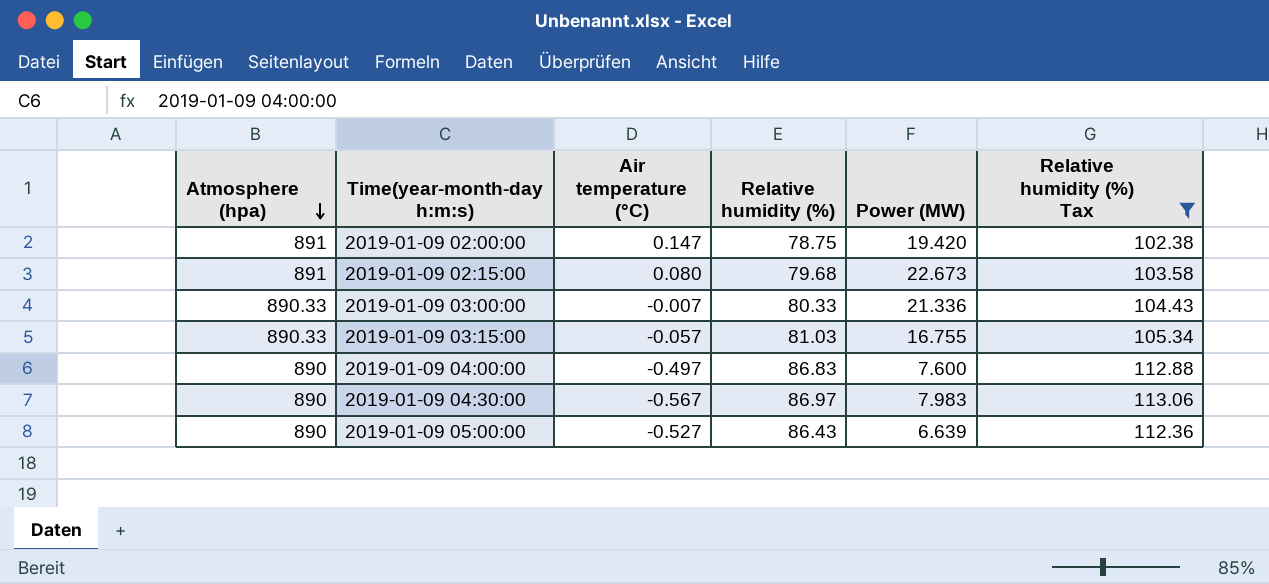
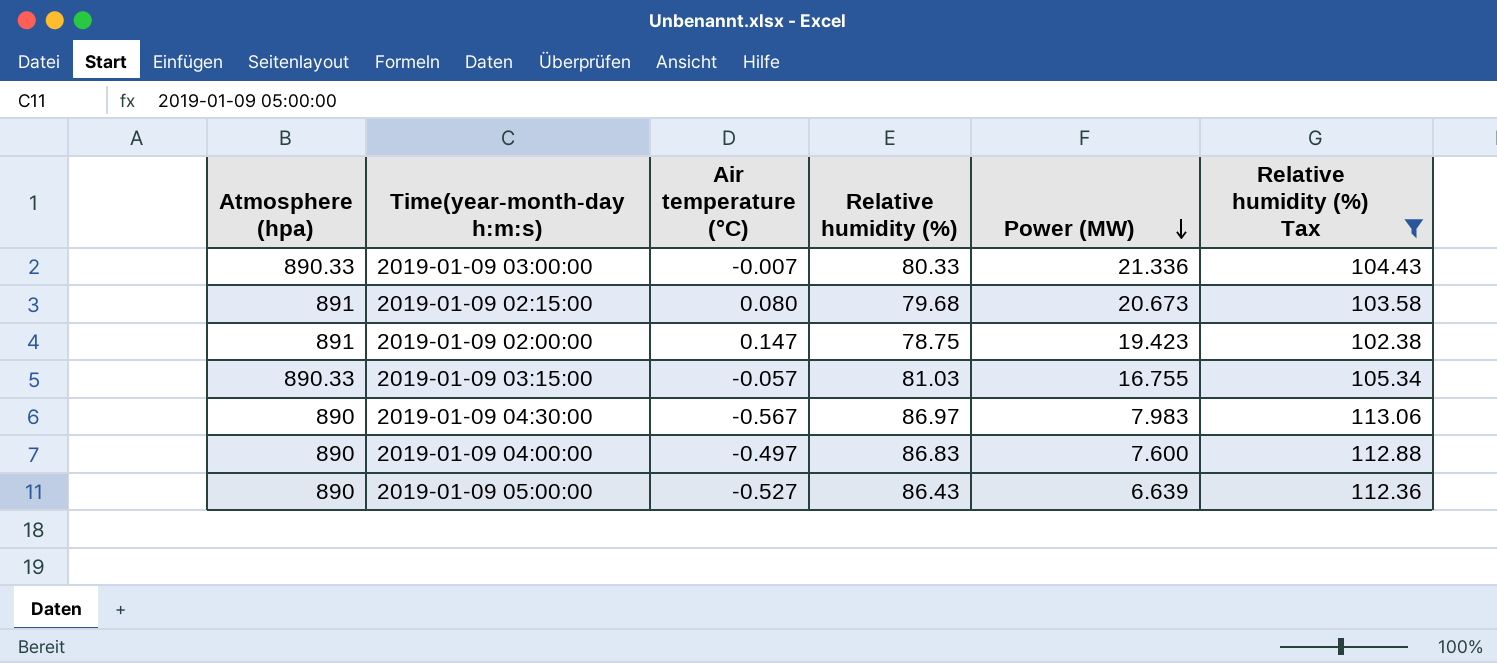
row order: Atmosphere (hpa) descending -> Power (MW) descending
2019-01-09 02:15:00 | Power (MW): 22.673 -> 20.673
2019-01-09 02:00:00 | Power (MW): 19.420 -> 19.423

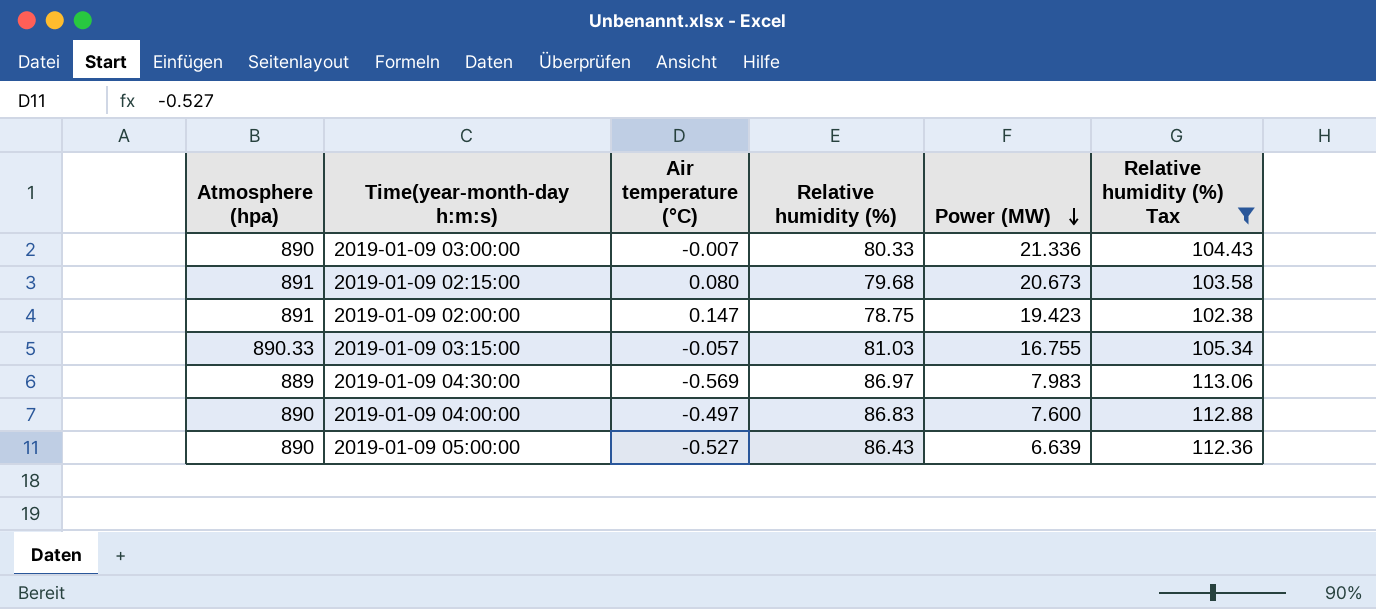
2019-01-09 03:00:00 | Atmosphere (hpa): 890.33 -> 890
2019-01-09 04:30:00 | Atmosphere (hpa): 890 -> 889
2019-01-09 04:30:00 | Air temperature (°C): -0.567 -> -0.569

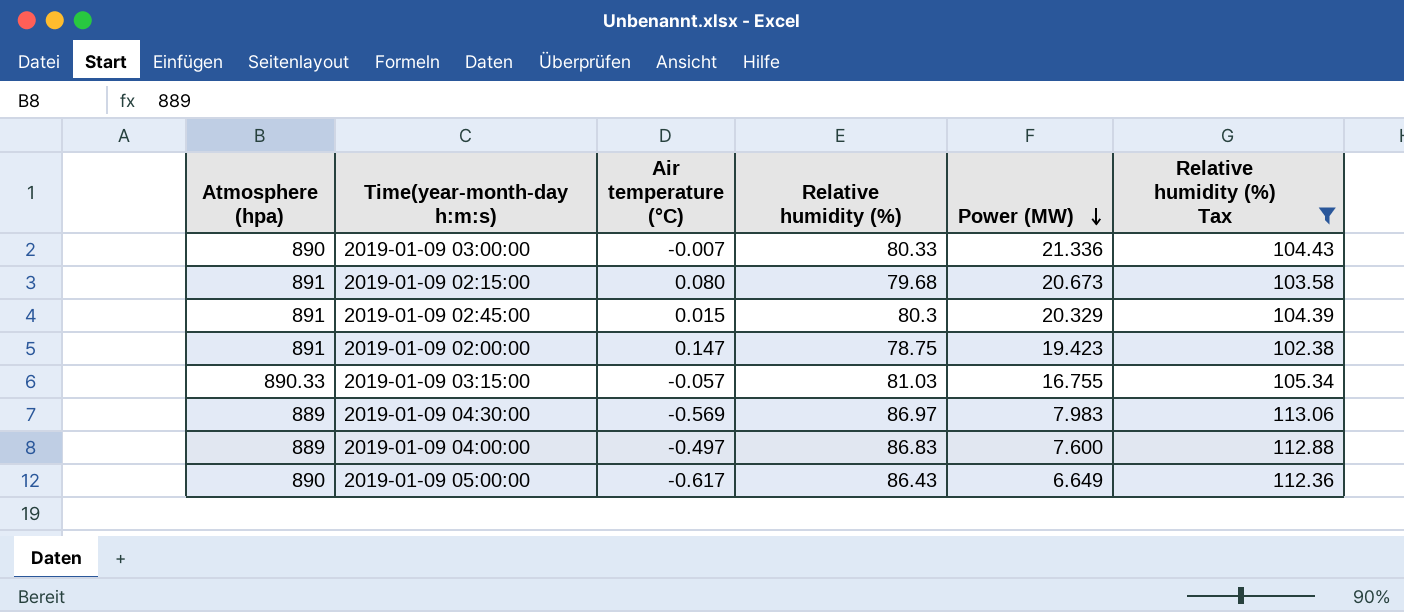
row 2019-01-09 02:45:00: none -> 891 | 0.015 | 80.3 | 20.329 | 104.39
2019-01-09 04:00:00 | Atmosphere (hpa): 890 -> 889
2019-01-09 05:00:00 | Air temperature (°C): -0.527 -> -0.617
2019-01-09 05:00:00 | Power (MW): 6.639 -> 6.649

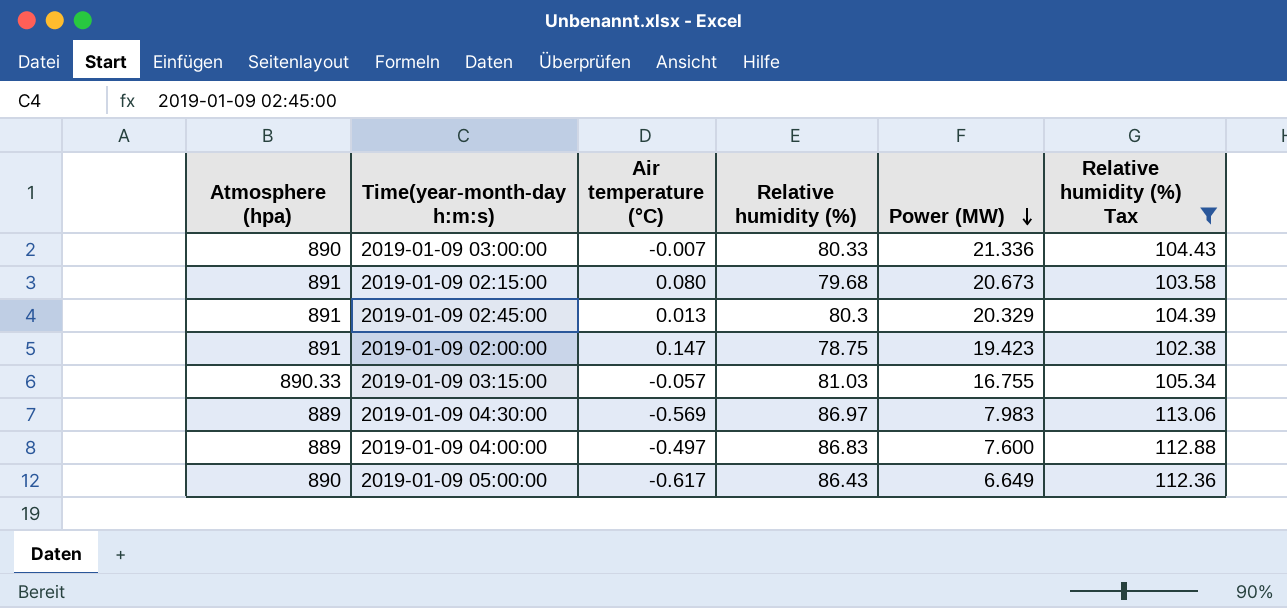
2019-01-09 02:45:00 | Air temperature (°C): 0.015 -> 0.013

